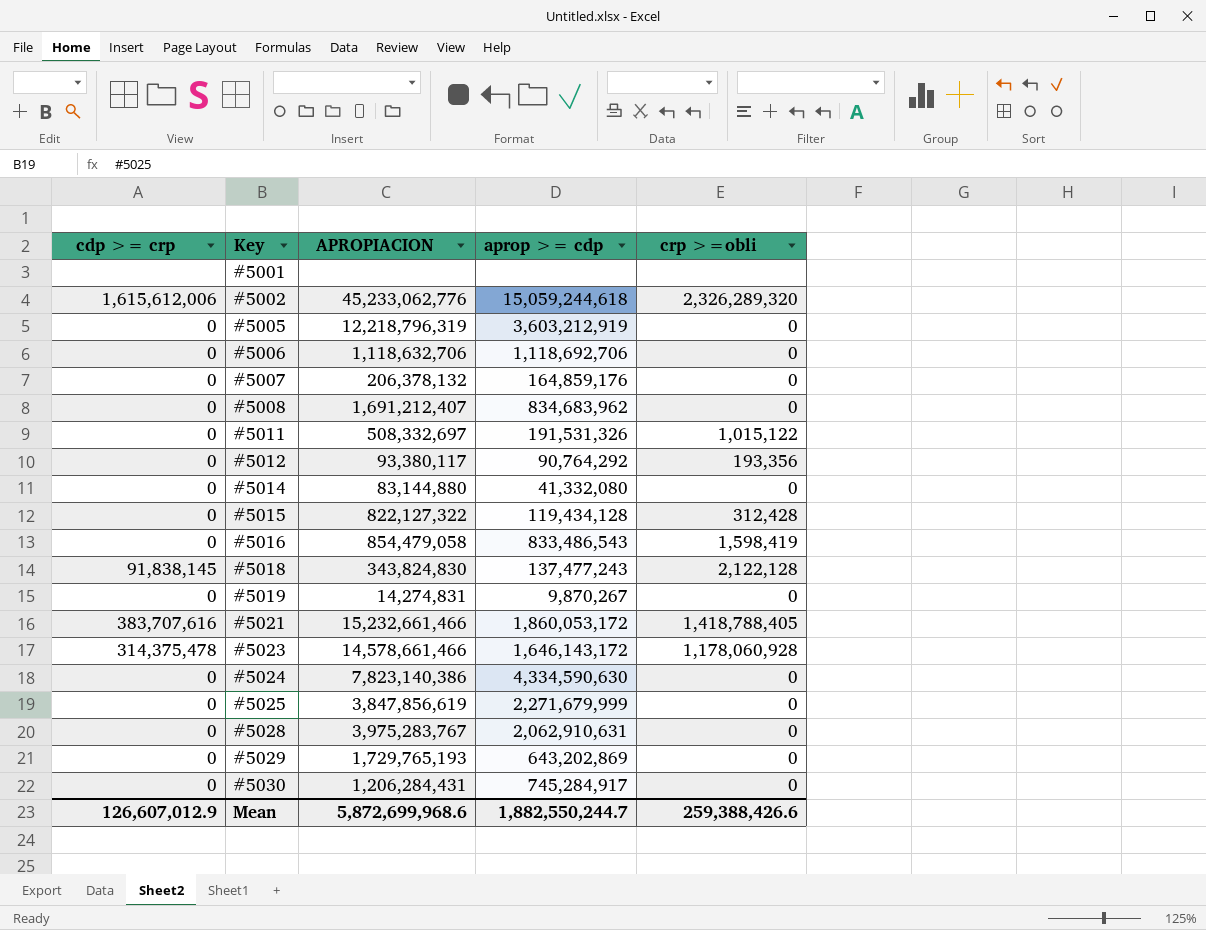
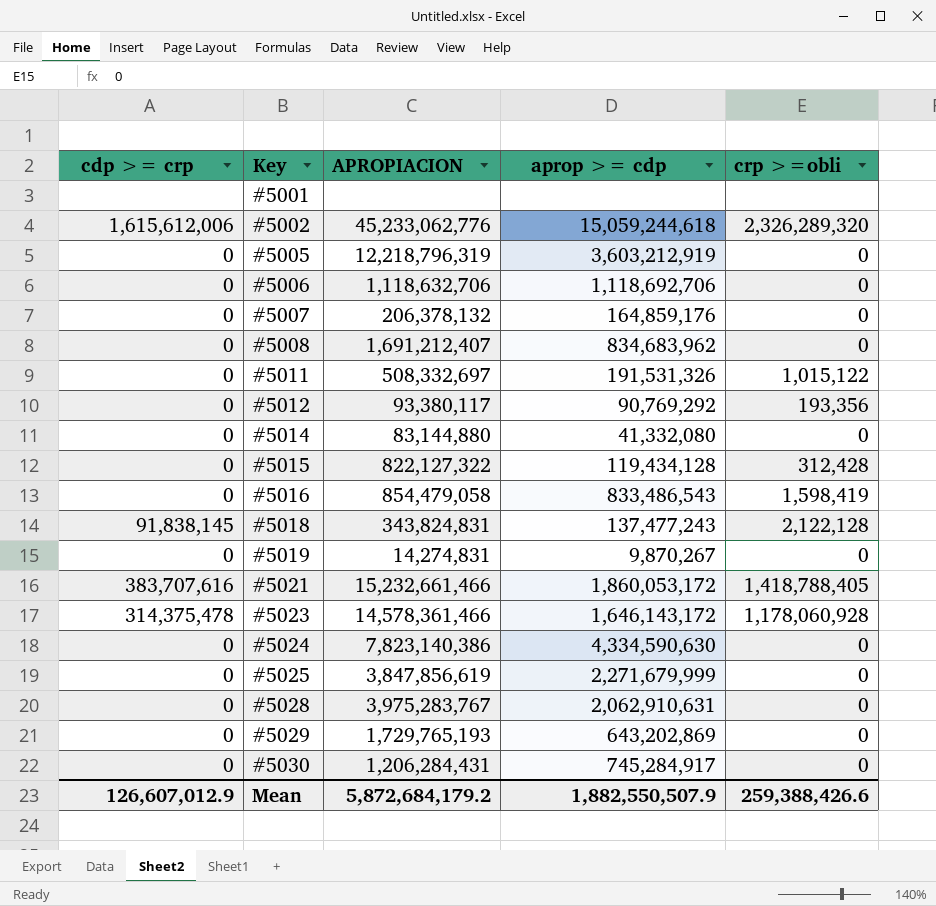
#5012 | aprop >= cdp: 90,764,292 -> 90,769,292
#5018 | APROPIACION: 343,824,830 -> 343,824,831
#5023 | APROPIACION: 14,578,661,466 -> 14,578,361,466
Mean | APROPIACION: 5,872,699,968.6 -> 5,872,684,179.2
Mean | aprop >= cdp: 1,882,550,244.7 -> 1,882,550,507.9

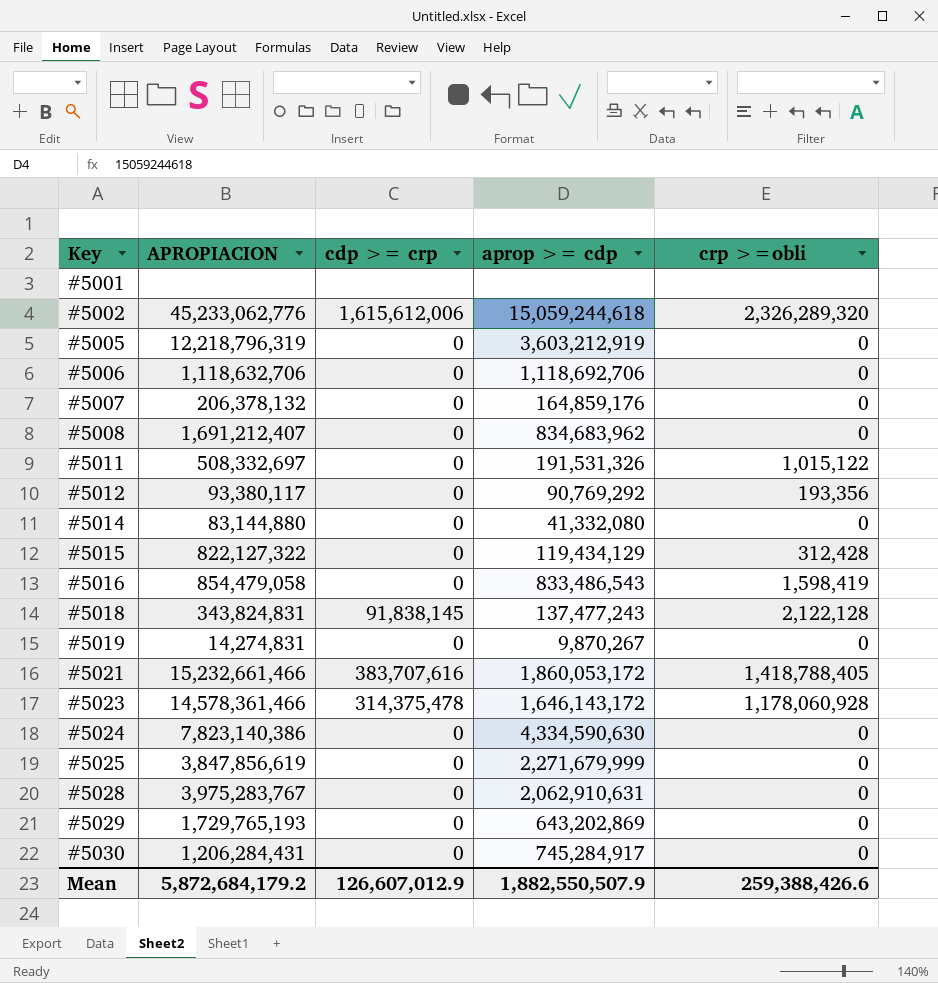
column cdp >= crp | position: 1 -> 3
#5015 | aprop >= cdp: 119,434,128 -> 119,434,129

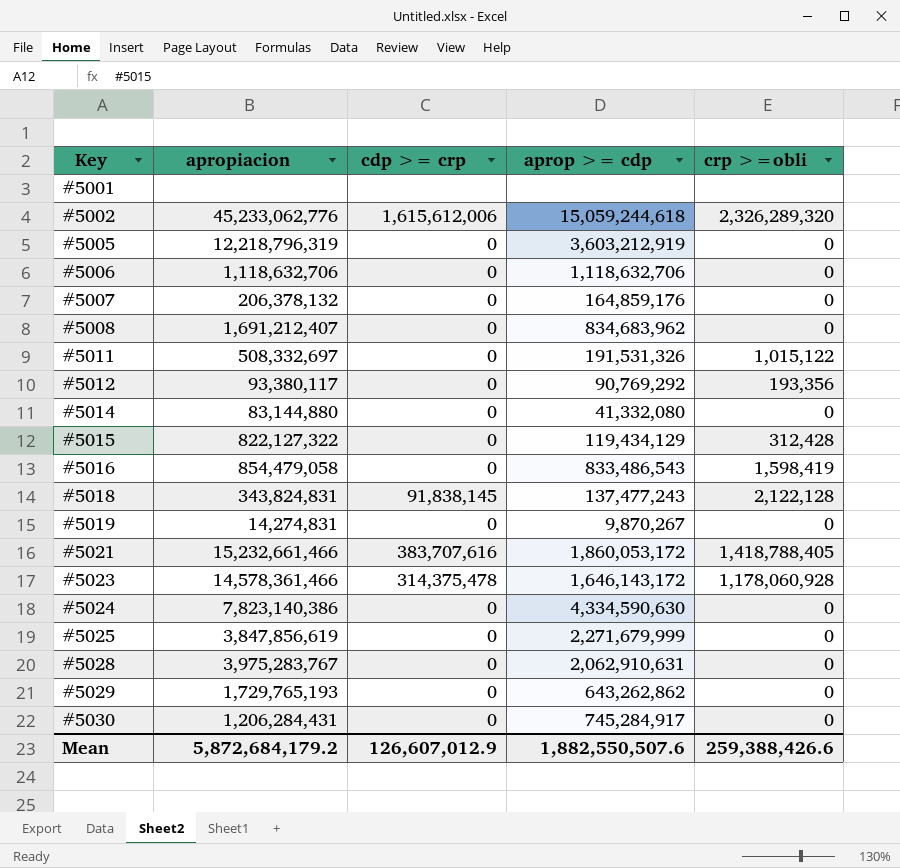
column name: APROPIACION -> apropiacion
#5006 | aprop >= cdp: 1,118,692,706 -> 1,118,632,706
#5029 | aprop >= cdp: 643,202,869 -> 643,262,862
Mean | aprop >= cdp: 1,882,550,507.9 -> 1,882,550,507.6

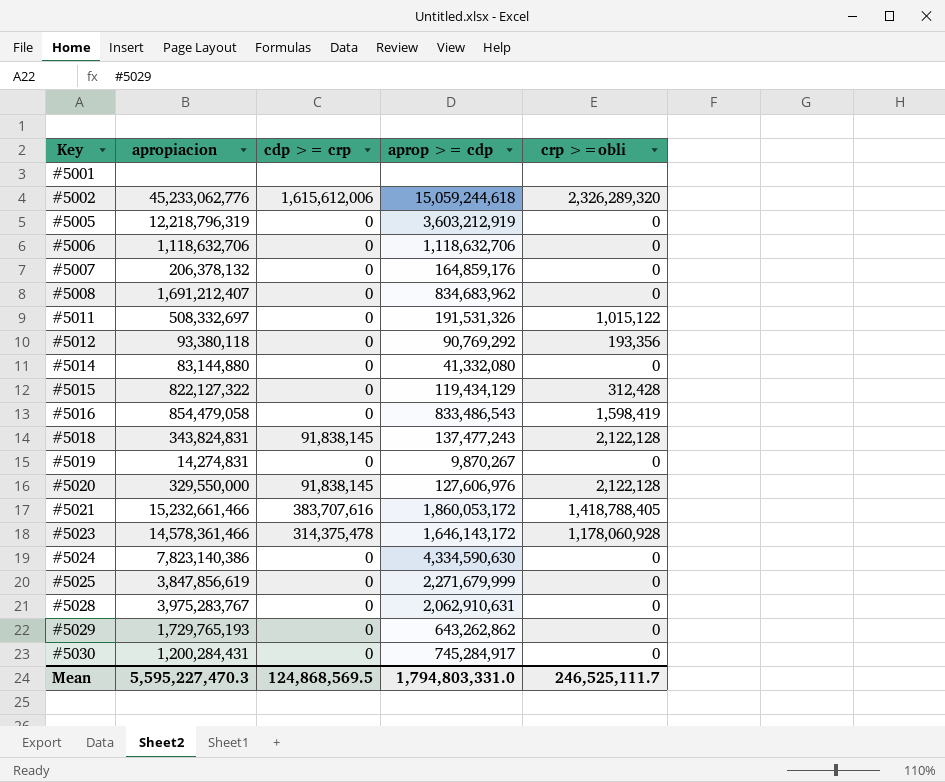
#5012 | apropiacion: 93,380,117 -> 93,380,118
row #5020: none -> 329,550,000 | 91,838,145 | 127,606,976 | 2,122,128
#5030 | apropiacion: 1,206,284,431 -> 1,200,284,431
Mean | apropiacion: 5,872,684,179.2 -> 5,595,227,470.3
Mean | cdp >= crp: 126,607,012.9 -> 124,868,569.5
Mean | aprop >= cdp: 1,882,550,507.6 -> 1,794,803,331.0
Mean | crp >=obli: 259,388,426.6 -> 246,525,111.7

